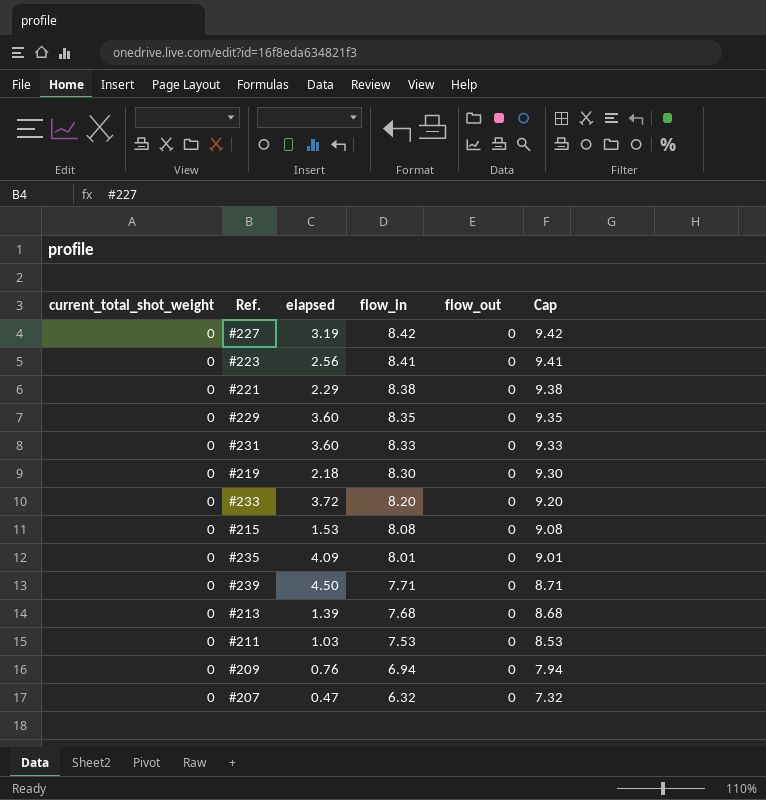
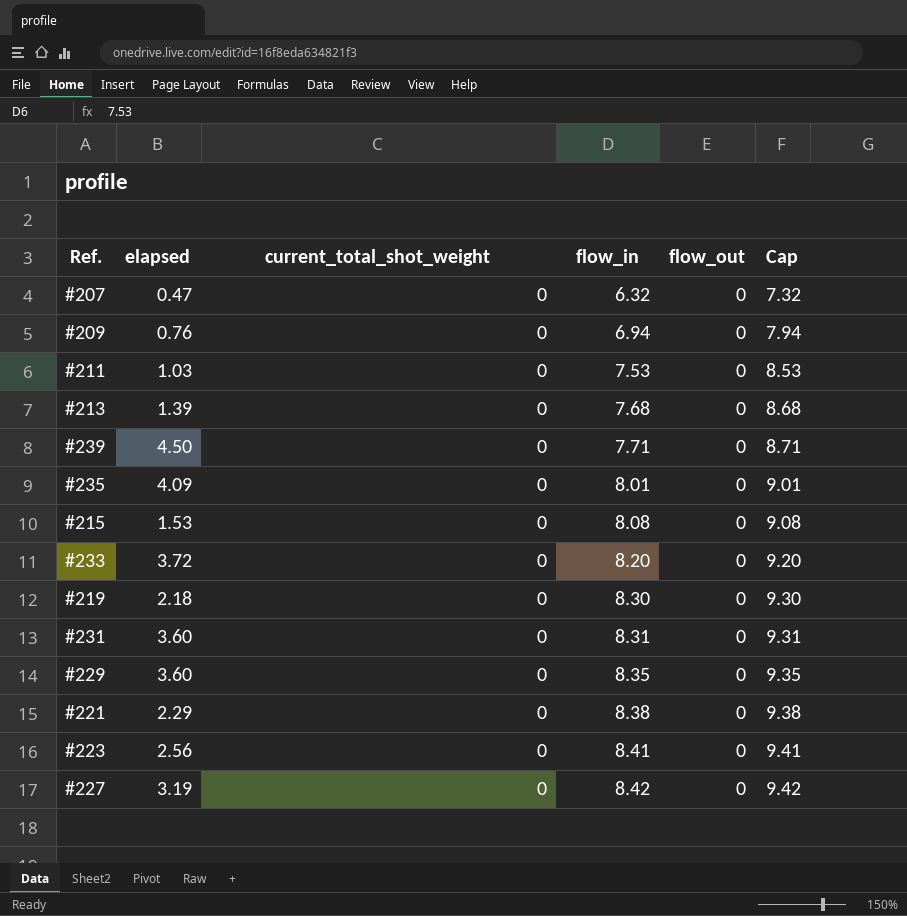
row order: flow_in descending -> flow_in ascending
column current_total_shot_weight | position: 1 -> 3
#231 | flow_in: 8.33 -> 8.31
#231 | Cap: 9.33 -> 9.31

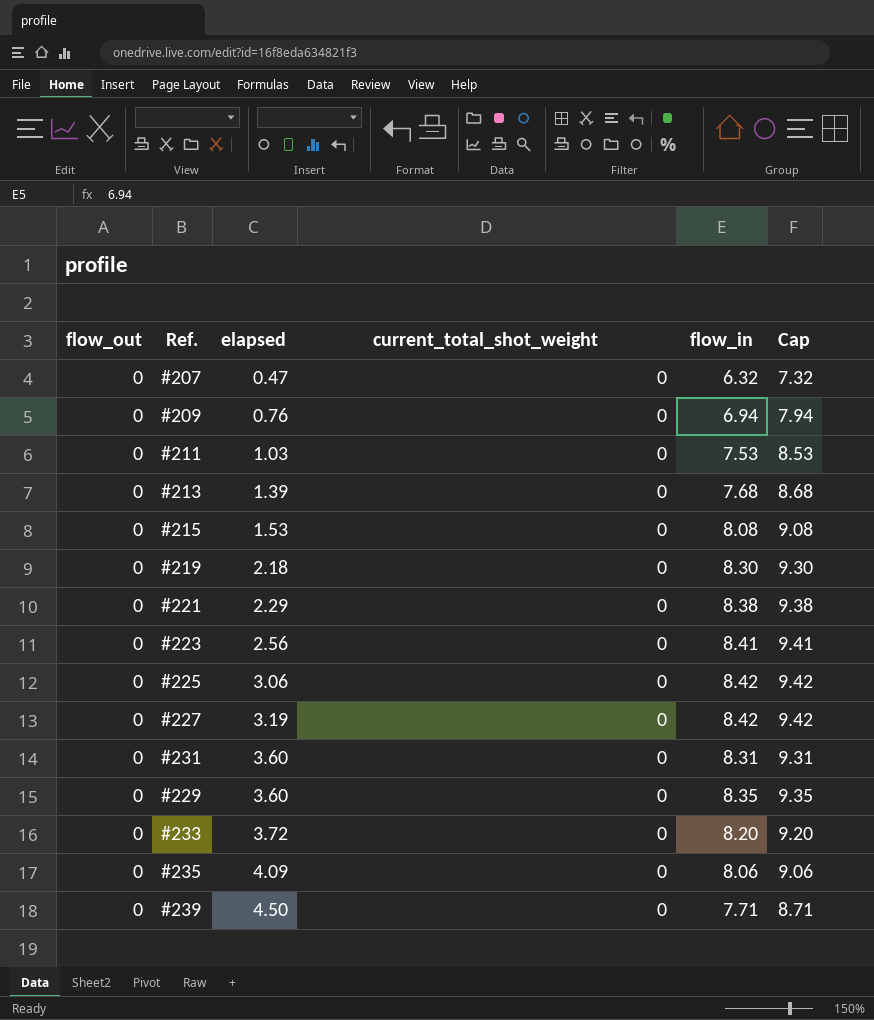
row order: flow_in ascending -> elapsed ascending
column flow_out | position: 5 -> 1
row #225: none -> 0 | 3.06 | 0 | 8.42 | 9.42
#235 | flow_in: 8.01 -> 8.06
#235 | Cap: 9.01 -> 9.06

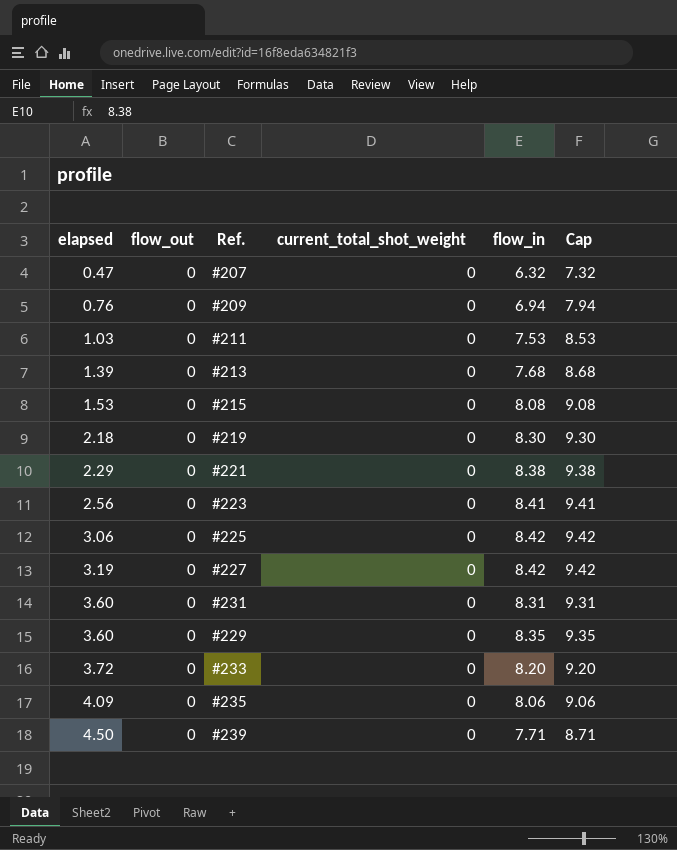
column elapsed | position: 3 -> 1

